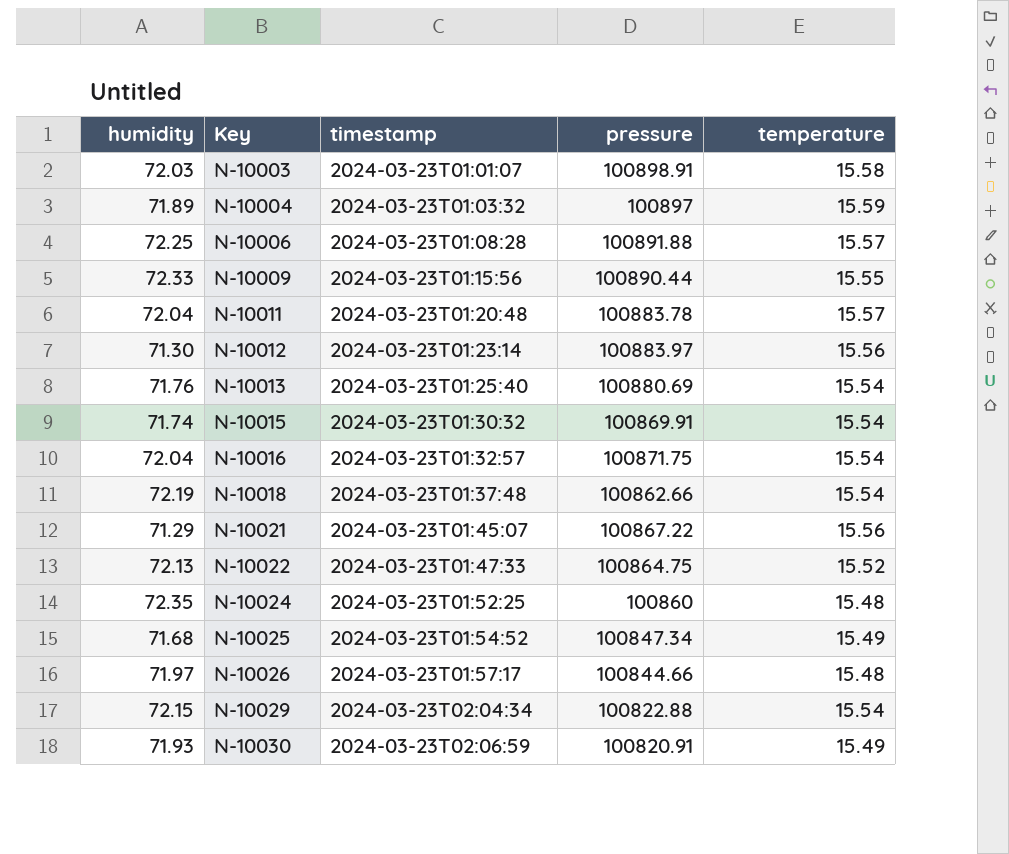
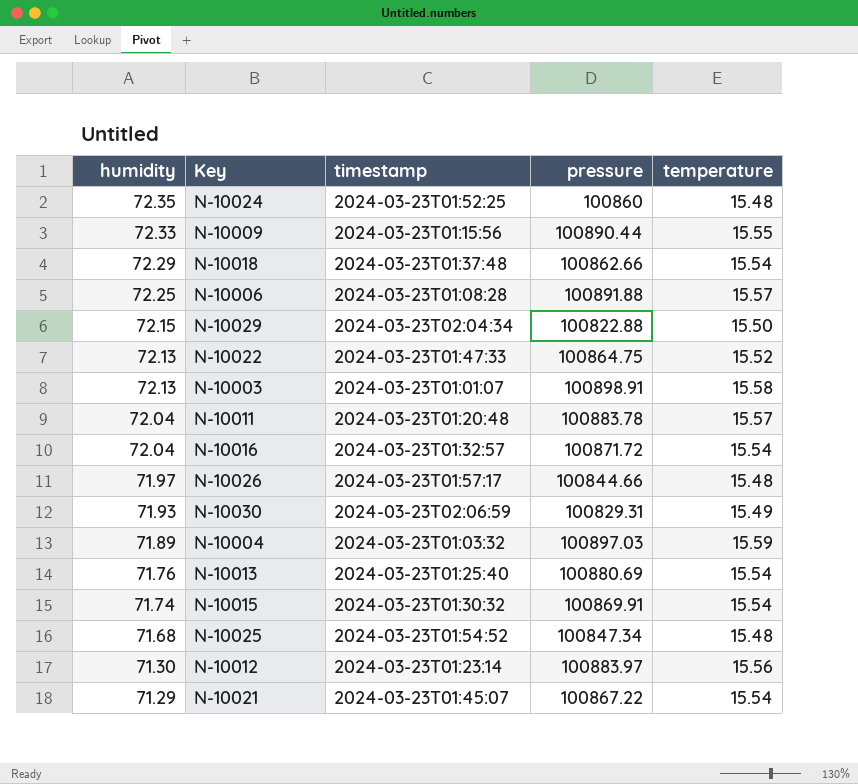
row order: Key ascending -> humidity descending
N-10018 | humidity: 72.19 -> 72.29
N-10029 | temperature: 15.54 -> 15.50
N-10003 | humidity: 72.03 -> 72.13
N-10016 | pressure: 100871.75 -> 100871.72
N-10030 | pressure: 100820.91 -> 100829.31
N-10004 | pressure: 100897 -> 100897.03
N-10025 | temperature: 15.49 -> 15.48
N-10021 | temperature: 15.56 -> 15.54

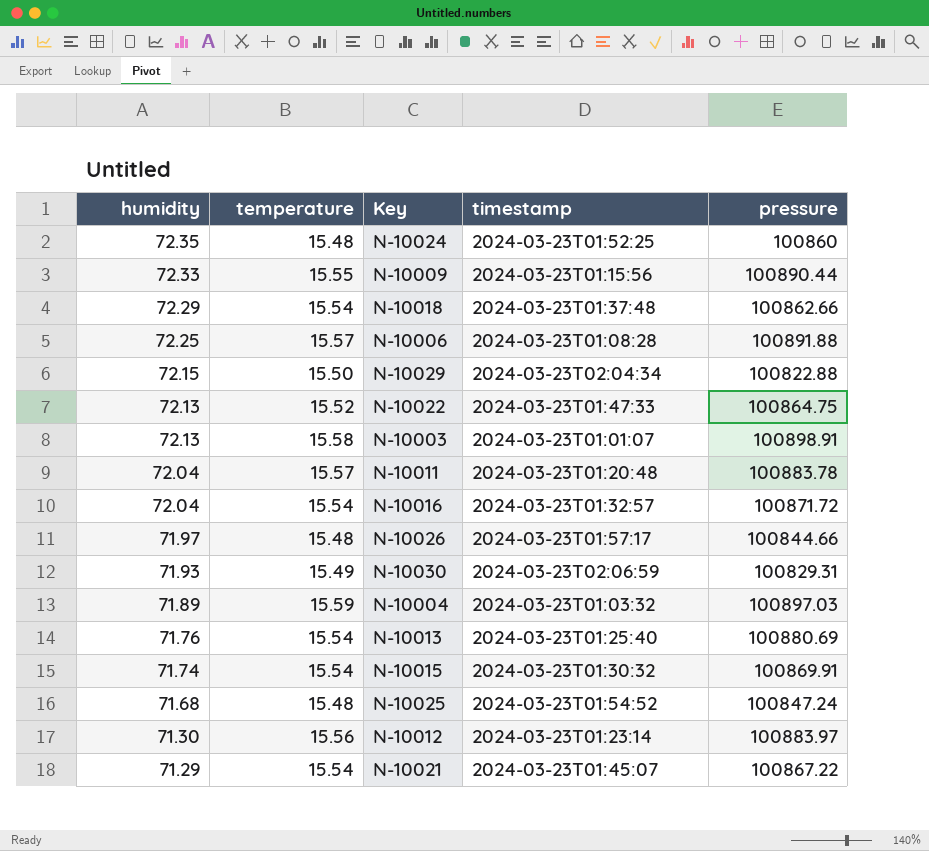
column temperature | position: 5 -> 2
N-10025 | pressure: 100847.34 -> 100847.24

